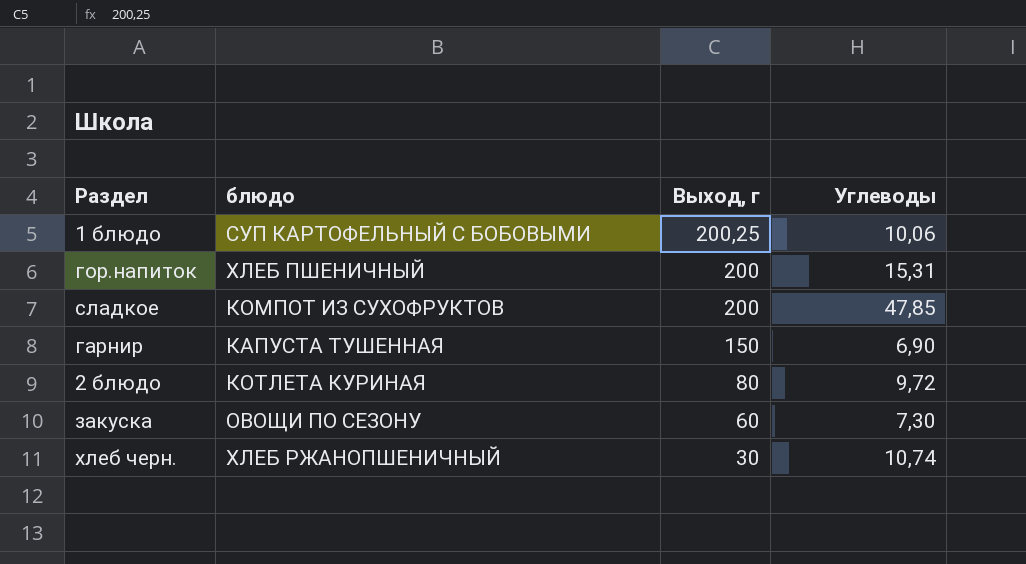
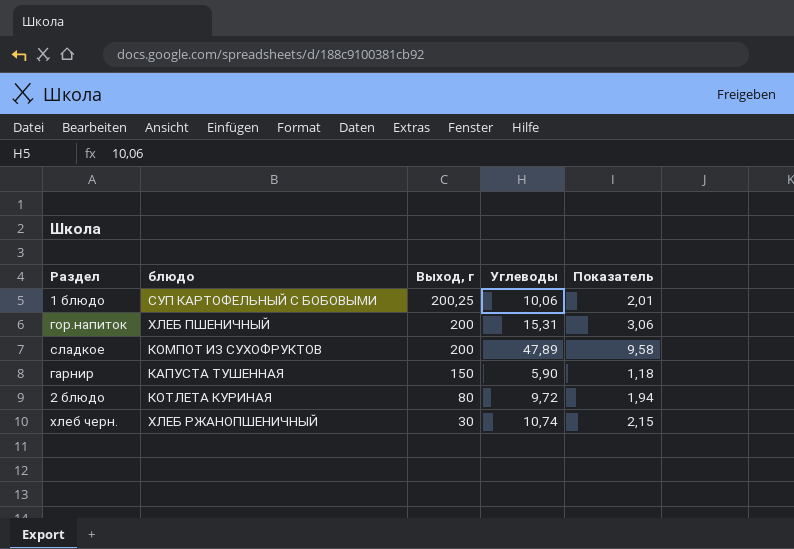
column Показатель | formula: none -> [Углеводы] * 0,2
row закуска: ОВОЩИ ПО СЕЗОНУ | 60 | 7,30 -> none
сладкое | Углеводы: 47,85 -> 47,89
гарнир | Углеводы: 6,90 -> 5,90

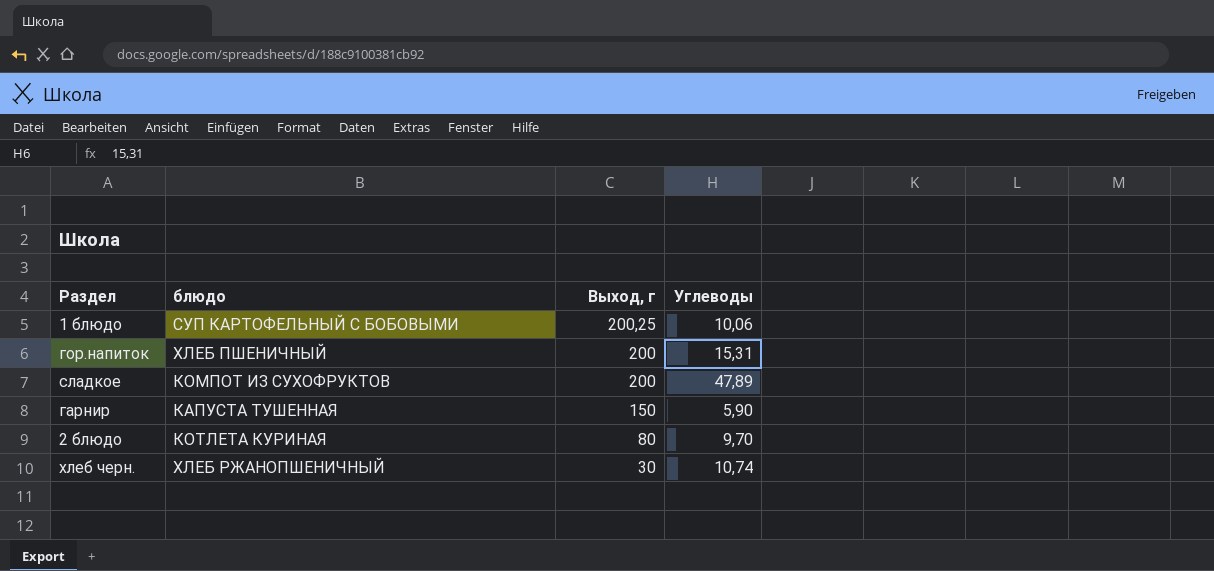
column Показатель | formula: [Углеводы] * 0,2 -> none
2 блюдо | Углеводы: 9,72 -> 9,70

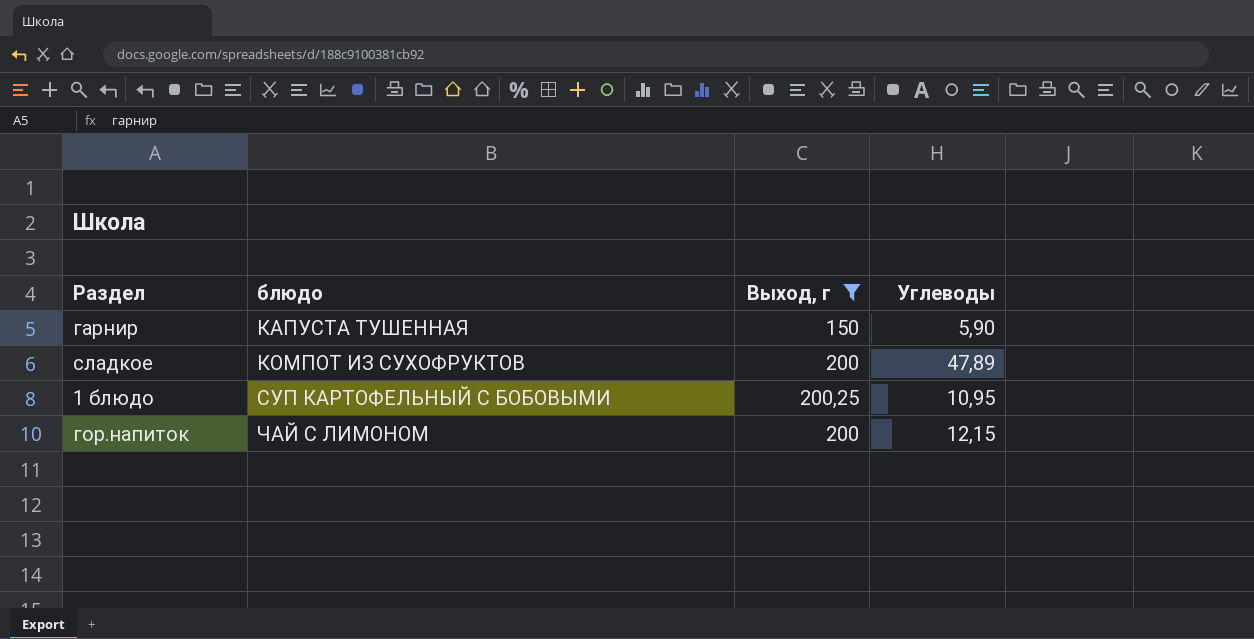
filter: none -> Выход, г >= 150
row order: Выход, г descending -> блюдо ascending
1 блюдо | Углеводы: 10,06 -> 10,95
гор.напиток | блюдо: ХЛЕБ ПШЕНИЧНЫЙ -> ЧАЙ С ЛИМОНОМ
гор.напиток | Углеводы: 15,31 -> 12,15

